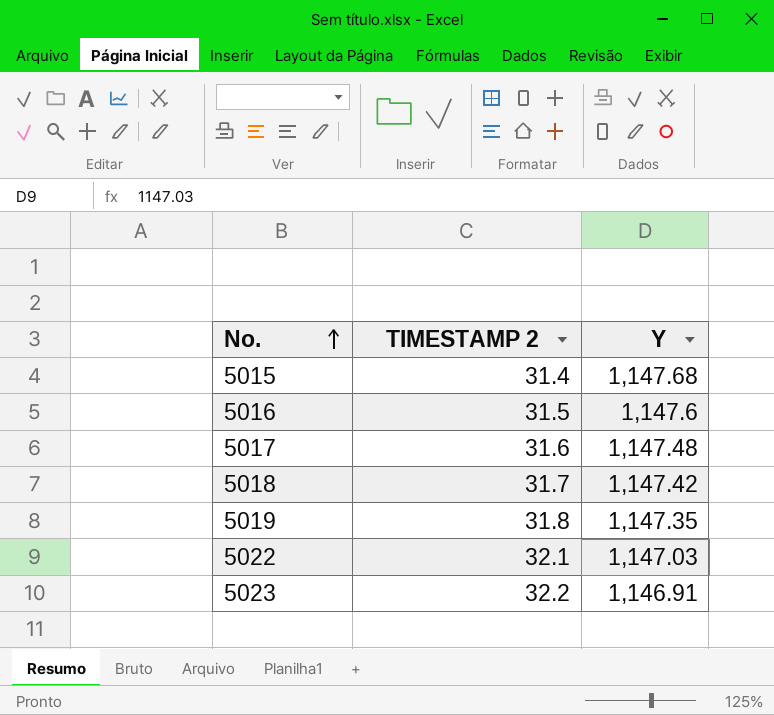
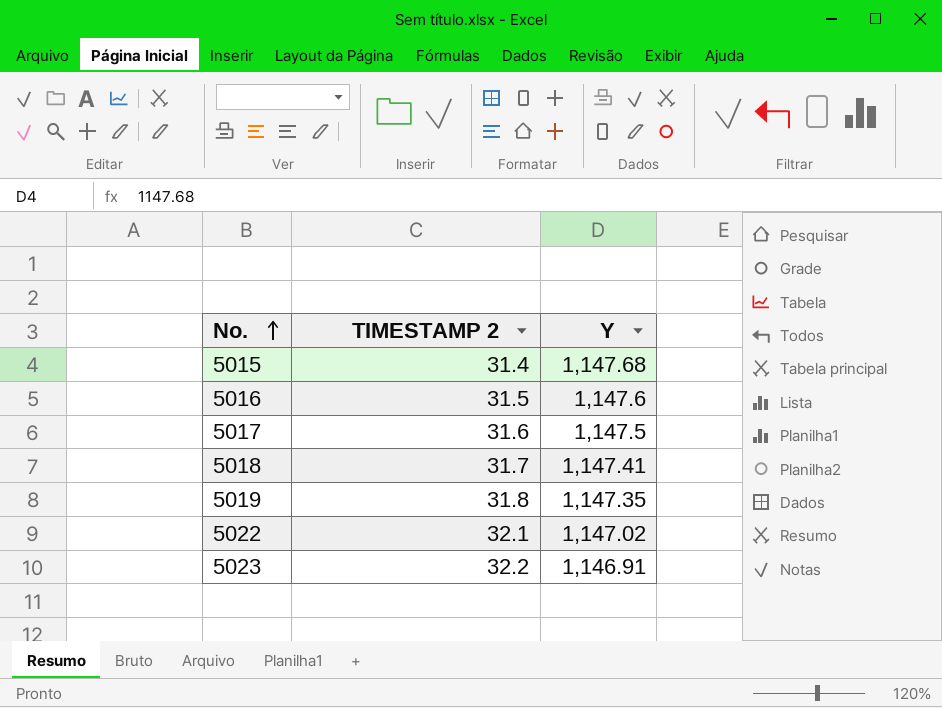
5017 | Y: 1,147.48 -> 1,147.5
5018 | Y: 1,147.42 -> 1,147.41
5022 | Y: 1,147.03 -> 1,147.02

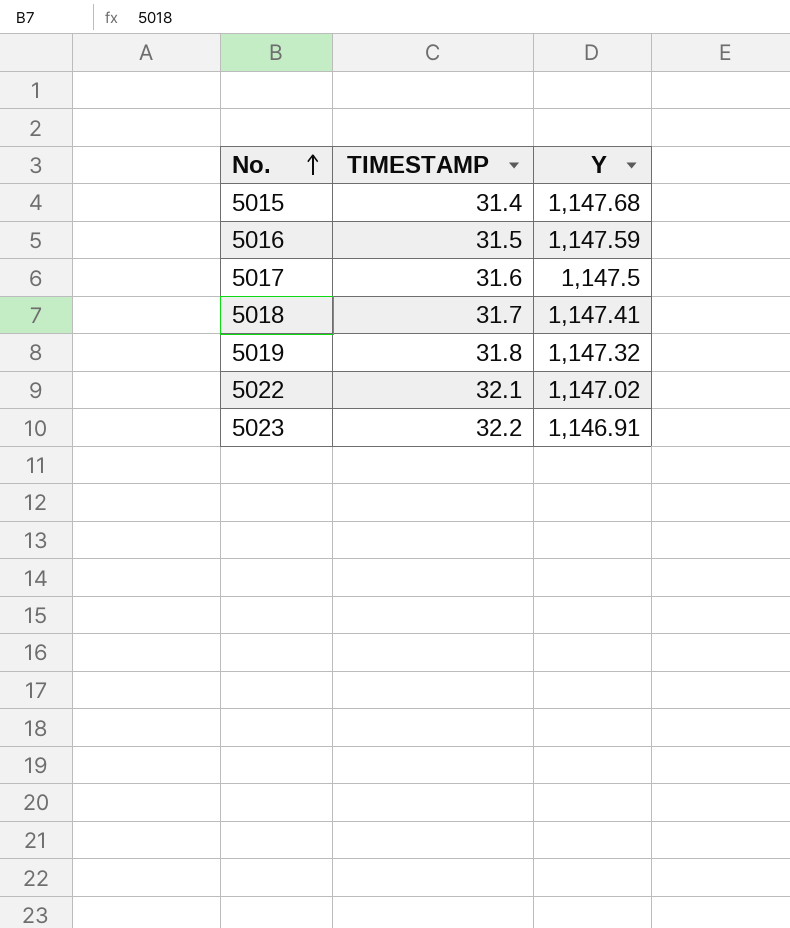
column name: TIMESTAMP 2 -> TIMESTAMP
5016 | Y: 1,147.6 -> 1,147.59
5019 | Y: 1,147.35 -> 1,147.32

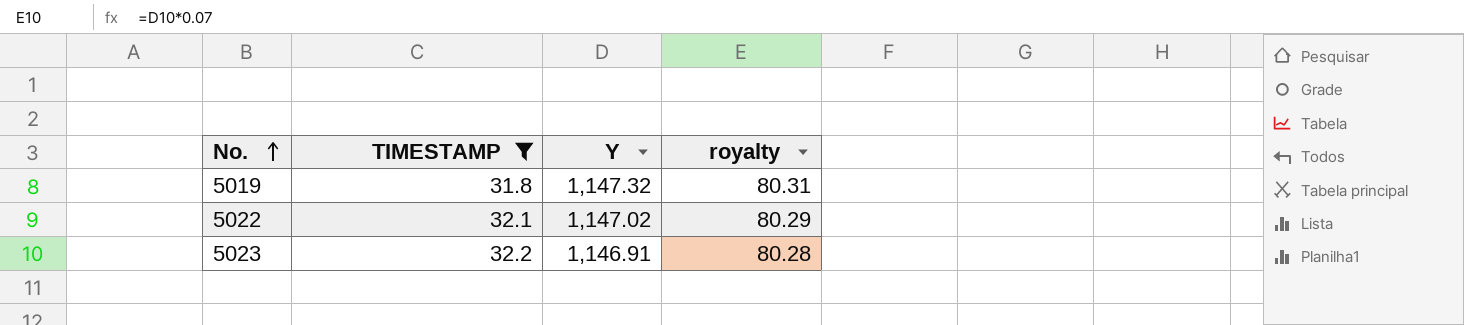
filter: none -> TIMESTAMP >= 31.8
column royalty | formula: none -> [Y] * 0.07

